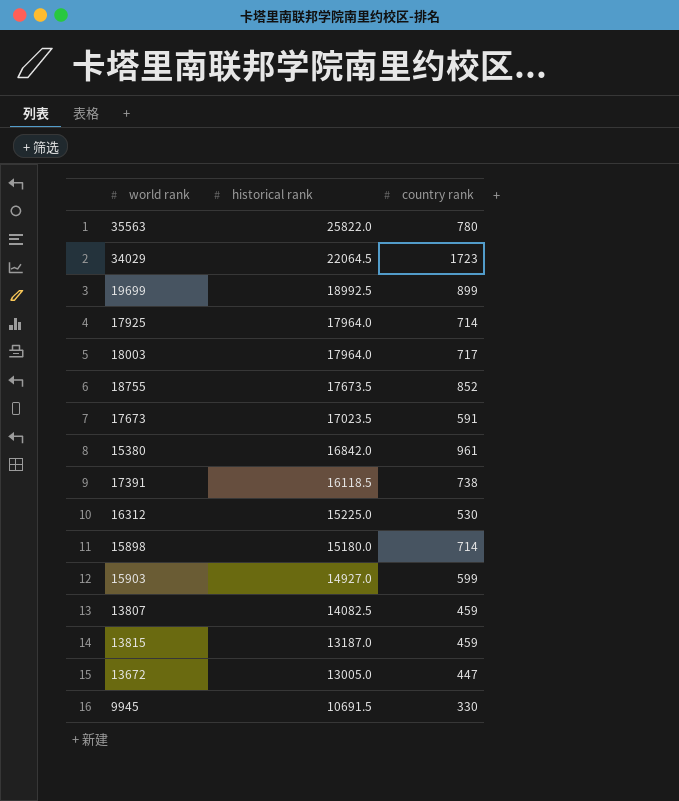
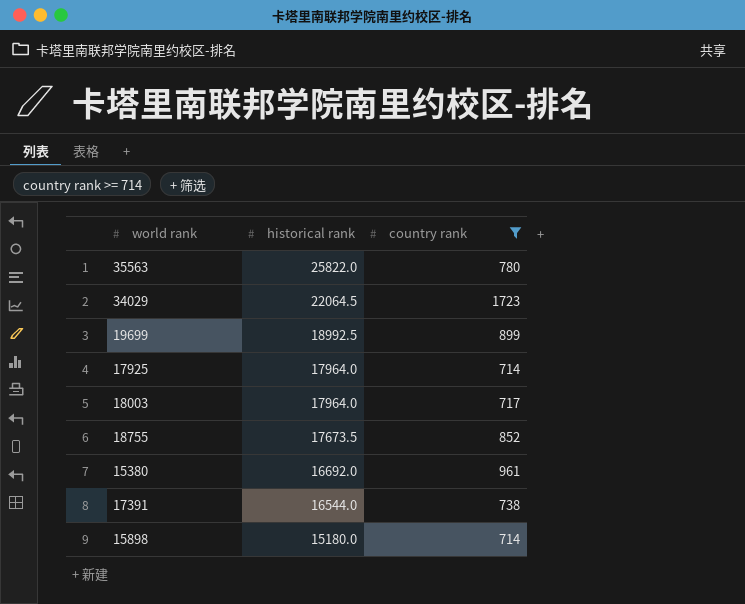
filter: none -> country rank >= 714
15380 | historical rank: 16842.0 -> 16692.0
17391 | historical rank: 16118.5 -> 16544.0

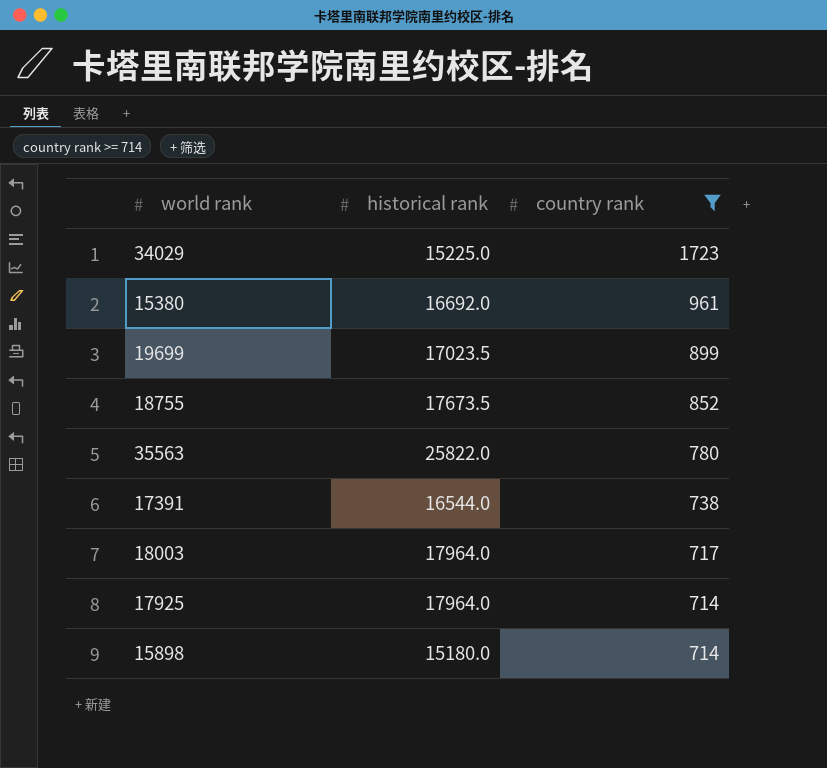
row order: historical rank descending -> country rank descending
34029 | historical rank: 22064.5 -> 15225.0
19699 | historical rank: 18992.5 -> 17023.5

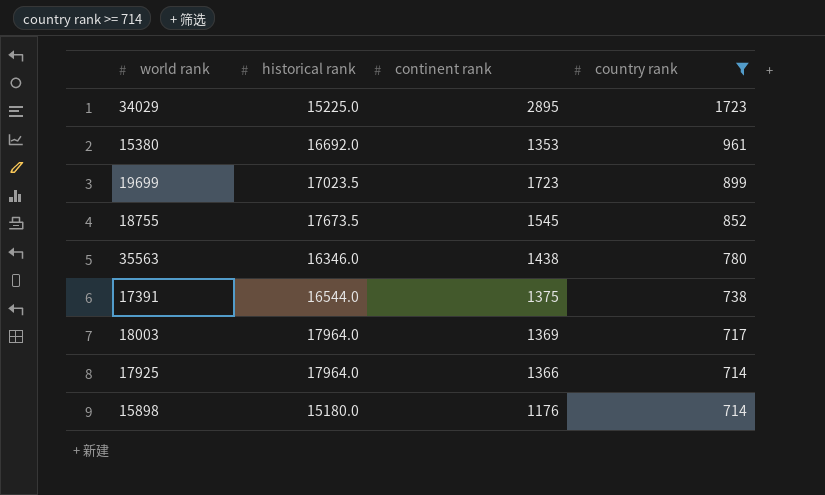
column continent rank | position: none -> 3
35563 | historical rank: 25822.0 -> 16346.0

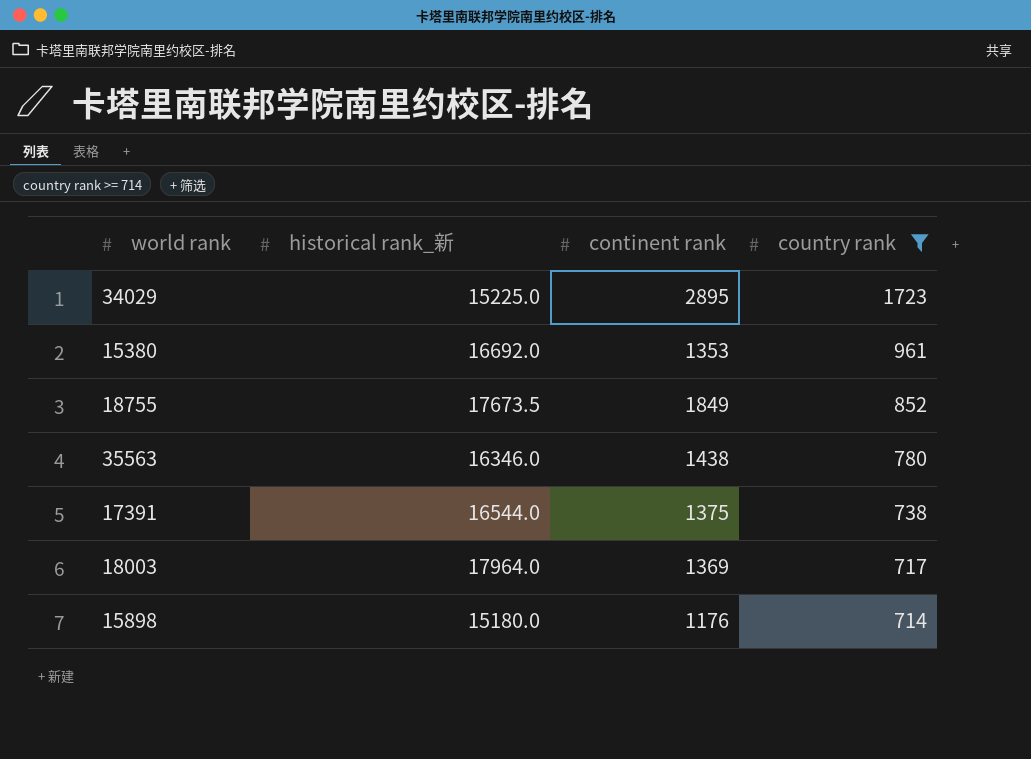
column name: historical rank -> historical rank_新
row 19699: 17023.5 | 1723 | 899 -> none
row 17925: 17964.0 | 1366 | 714 -> none
18755 | continent rank: 1545 -> 1849

